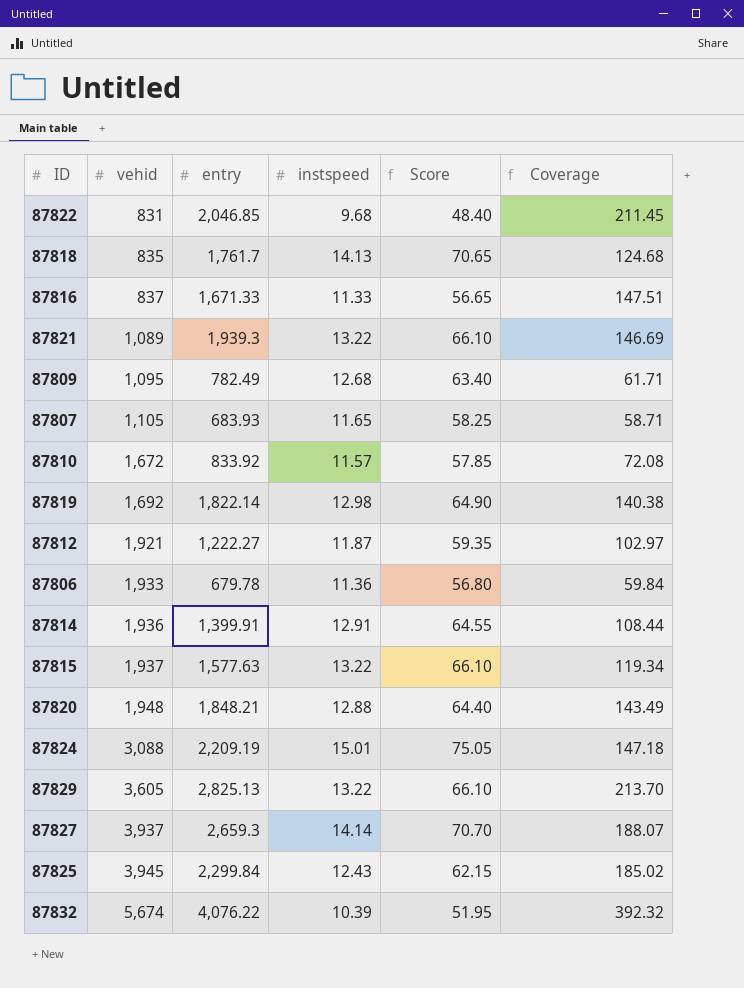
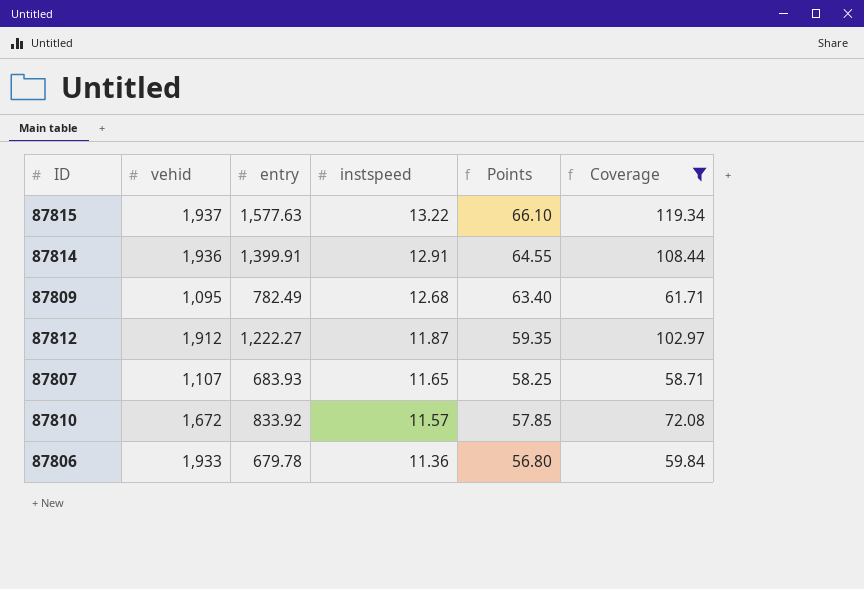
filter: none -> Coverage <= 119.34
row order: vehid ascending -> instspeed descending
column name: Score -> Points
87812 | vehid: 1,921 -> 1,912
87807 | vehid: 1,105 -> 1,107

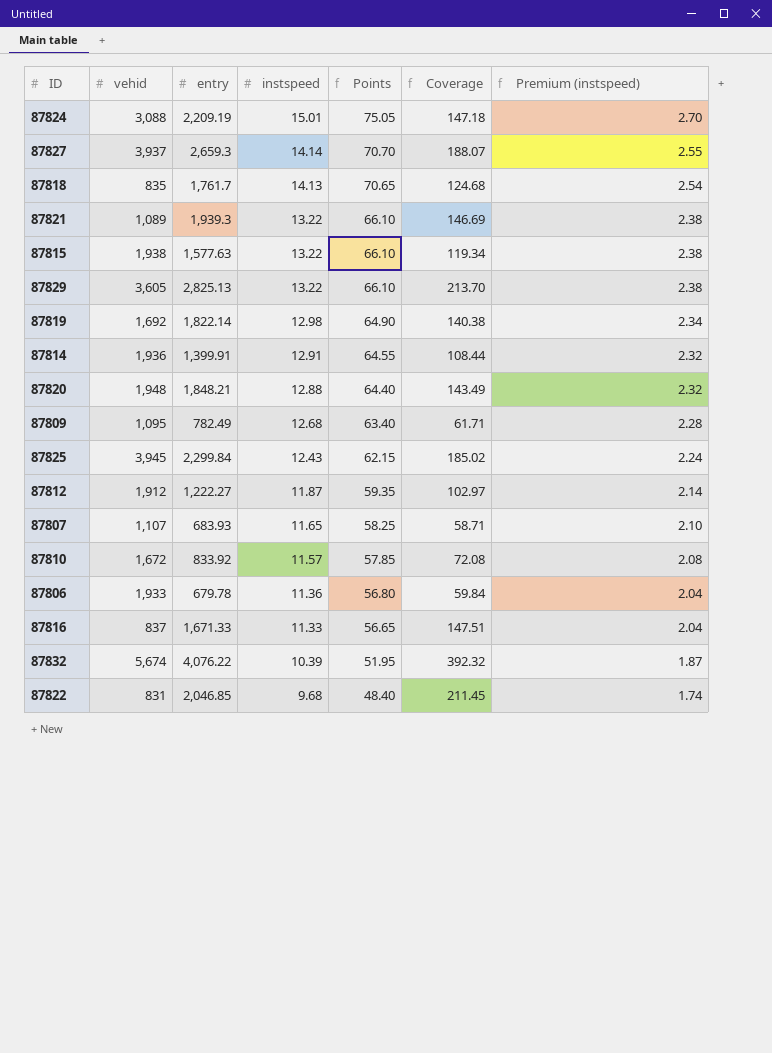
filter: Coverage <= 119.34 -> none
column Premium (instspeed) | formula: none -> [instspeed] * 0.18
87815 | vehid: 1,937 -> 1,938

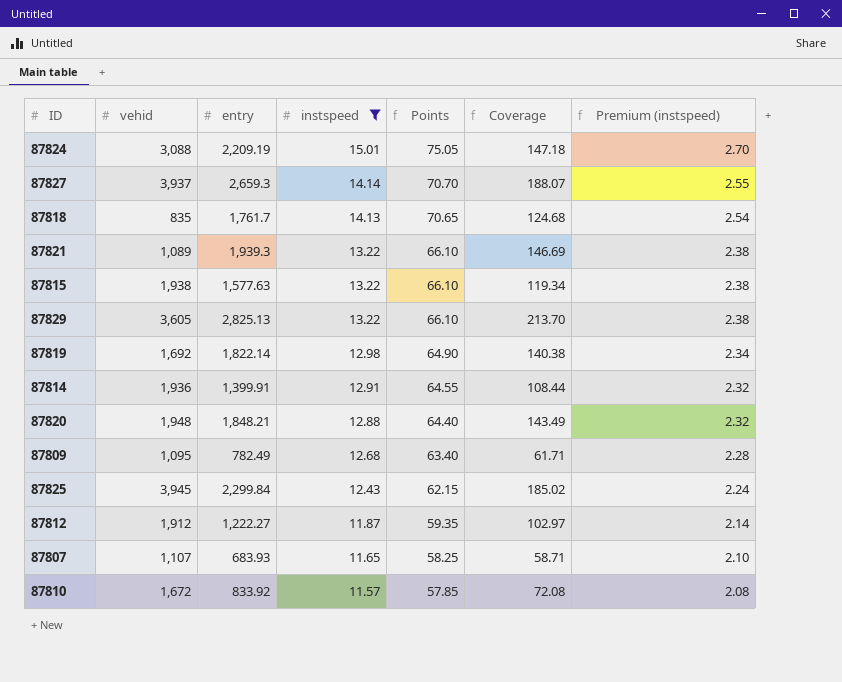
filter: none -> instspeed >= 11.57

